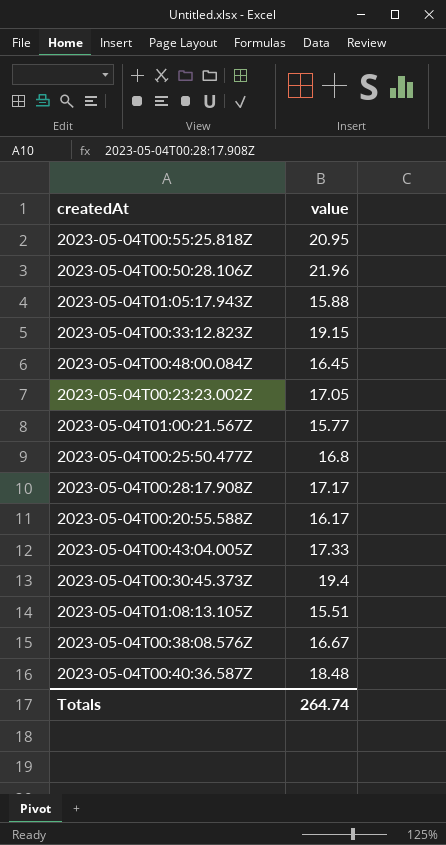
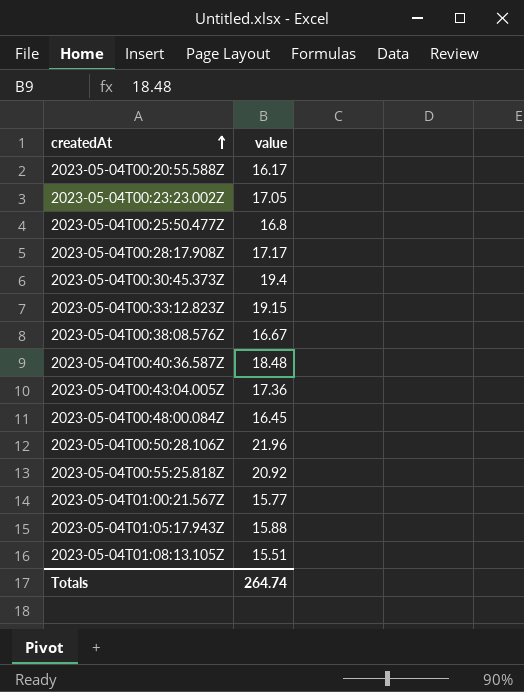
row order: none -> createdAt ascending
2023-05-04T00:43:04.005Z | value: 17.33 -> 17.36
2023-05-04T00:55:25.818Z | value: 20.95 -> 20.92

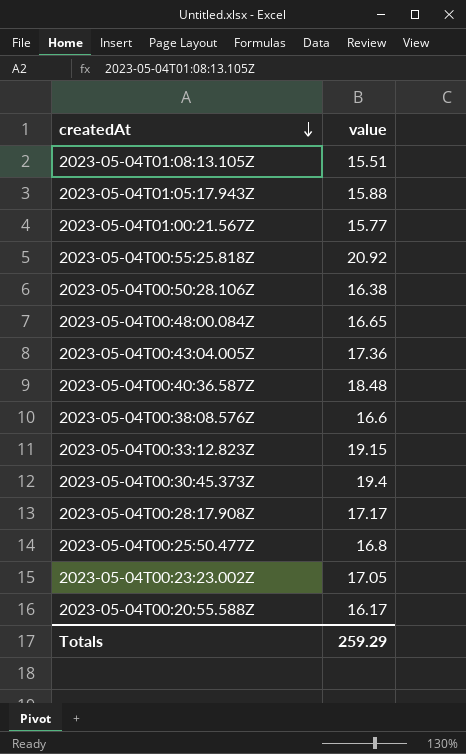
row order: createdAt ascending -> createdAt descending
2023-05-04T00:50:28.106Z | value: 21.96 -> 16.38
2023-05-04T00:48:00.084Z | value: 16.45 -> 16.65
2023-05-04T00:38:08.576Z | value: 16.67 -> 16.6
Totals | value: 264.74 -> 259.29

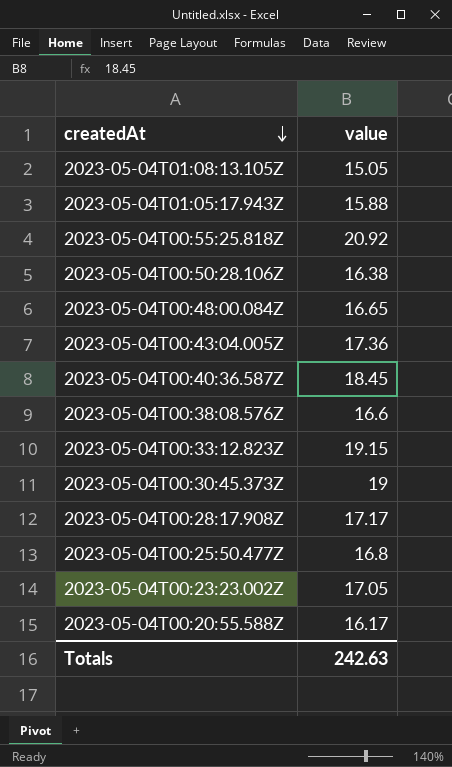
row 2023-05-04T01:00:21.567Z: 15.77 -> none
2023-05-04T01:08:13.105Z | value: 15.51 -> 15.05
2023-05-04T00:40:36.587Z | value: 18.48 -> 18.45
2023-05-04T00:30:45.373Z | value: 19.4 -> 19
Totals | value: 259.29 -> 242.63

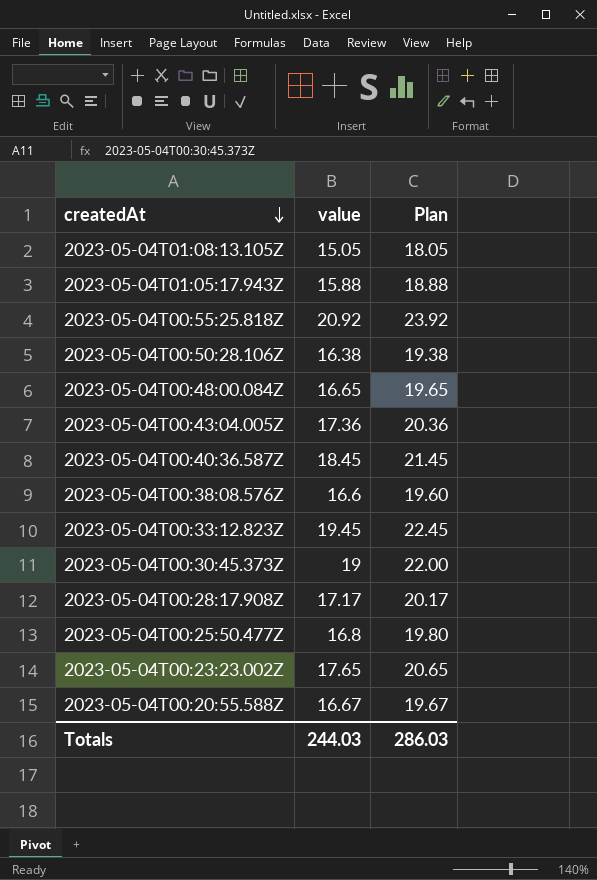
column Plan | formula: none -> [value] + 3
2023-05-04T00:33:12.823Z | value: 19.15 -> 19.45
2023-05-04T00:23:23.002Z | value: 17.05 -> 17.65
2023-05-04T00:20:55.588Z | value: 16.17 -> 16.67
Totals | value: 242.63 -> 244.03

